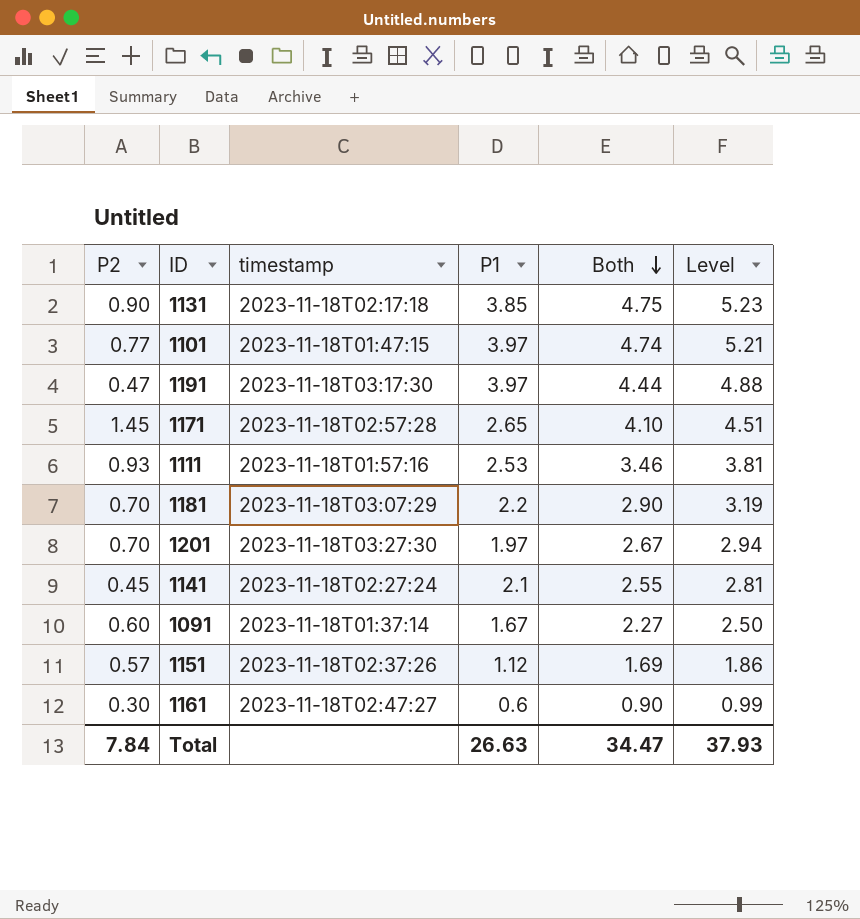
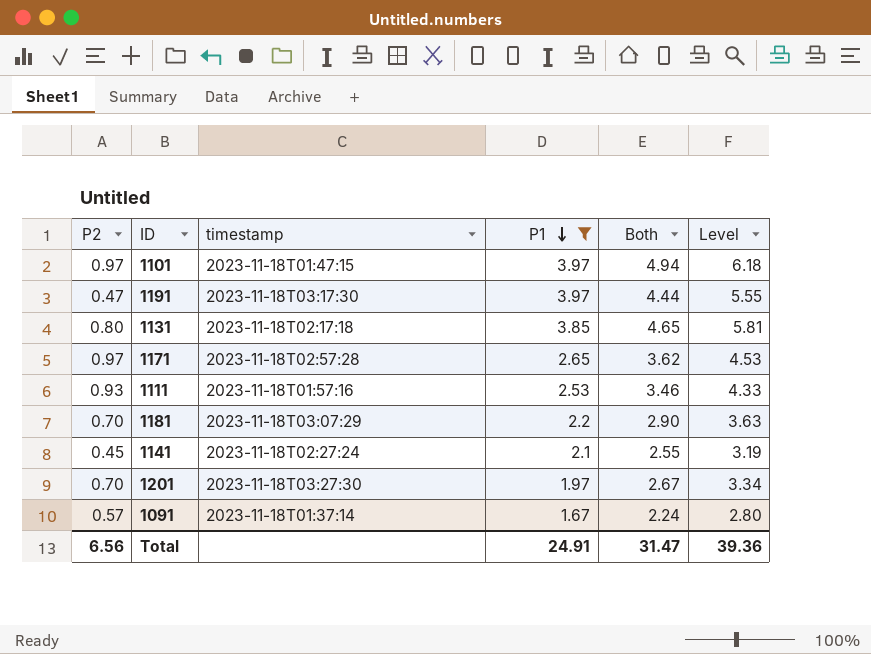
filter: none -> P1 >= 1.67
row order: Both descending -> P1 descending
column Level | formula: [Both] * 1.1 -> [Both] * 1.25
1101 | P2: 0.77 -> 0.97
1101 | Both: 4.74 -> 4.94
1131 | P2: 0.90 -> 0.80
1131 | Both: 4.75 -> 4.65
1171 | P2: 1.45 -> 0.97
1171 | Both: 4.10 -> 3.62
1091 | P2: 0.60 -> 0.57
1091 | Both: 2.27 -> 2.24
Total | P2: 7.84 -> 6.56
Total | P1: 26.63 -> 24.91
Total | Both: 34.47 -> 31.47
Total | Level: 37.93 -> 39.36

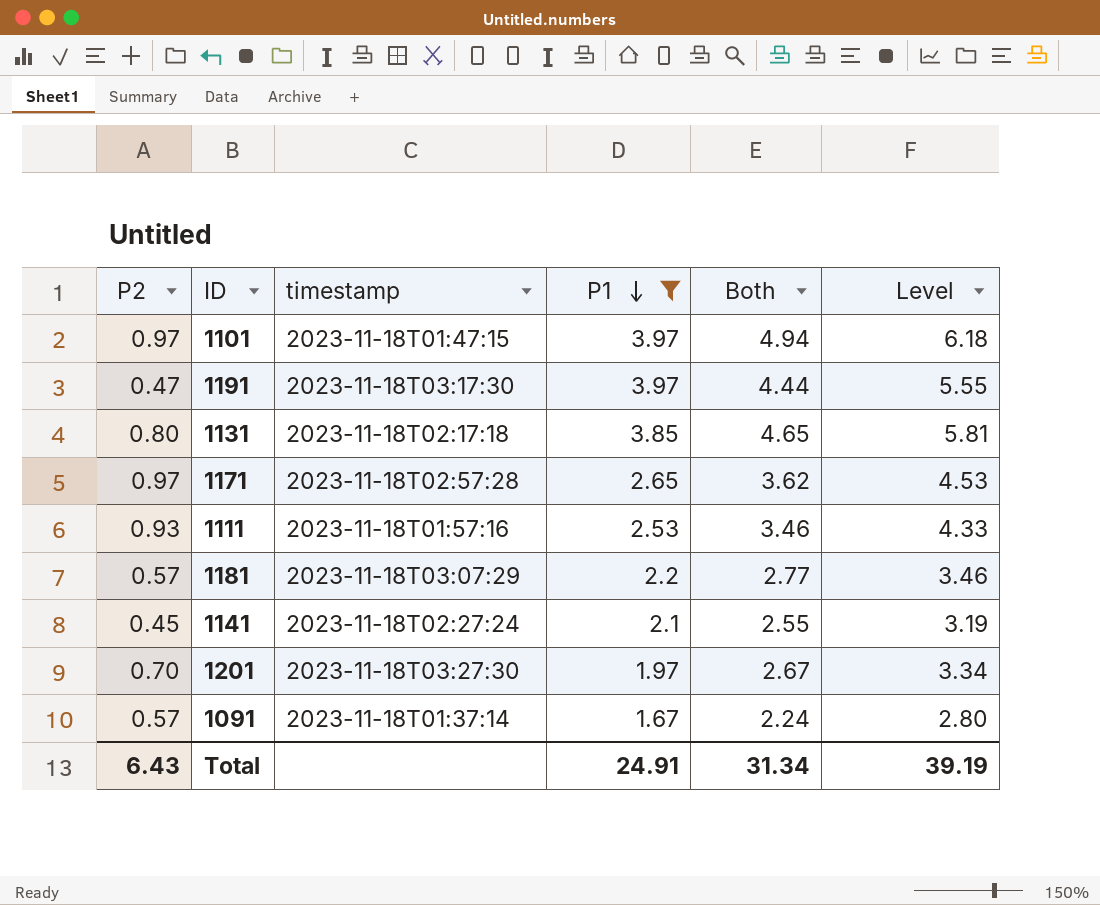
1181 | P2: 0.70 -> 0.57
1181 | Both: 2.90 -> 2.77
1181 | Level: 3.63 -> 3.46
Total | P2: 6.56 -> 6.43
Total | Both: 31.47 -> 31.34
Total | Level: 39.36 -> 39.19

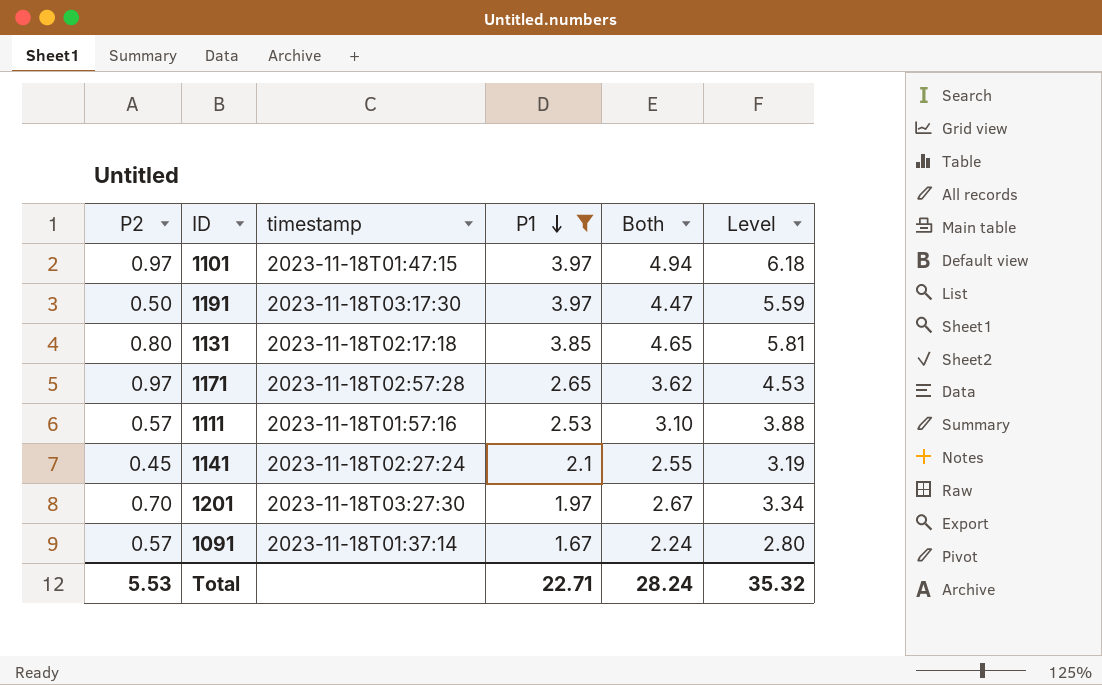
row 1181: 0.57 | 2023-11-18T03:07:29 | 2.2 | 2.77 | 3.46 -> none
1191 | P2: 0.47 -> 0.50
1191 | Both: 4.44 -> 4.47
1191 | Level: 5.55 -> 5.59
1111 | P2: 0.93 -> 0.57
1111 | Both: 3.46 -> 3.10
1111 | Level: 4.33 -> 3.88
Total | P2: 6.43 -> 5.53
Total | P1: 24.91 -> 22.71
Total | Both: 31.34 -> 28.24
Total | Level: 39.19 -> 35.32

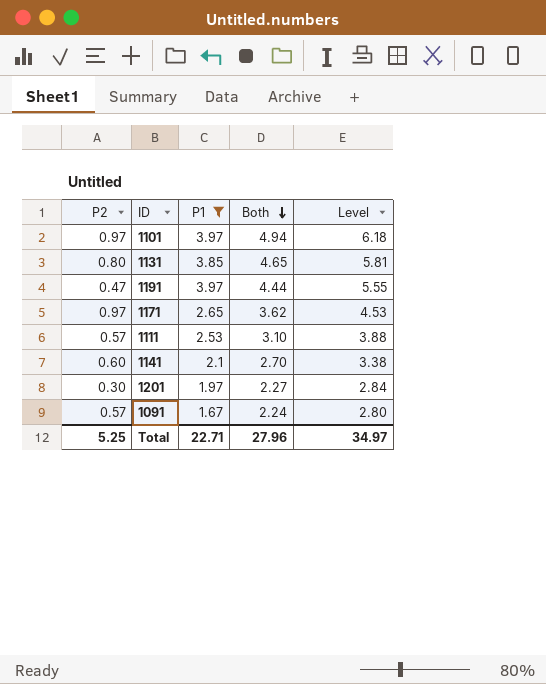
row order: P1 descending -> Both descending
column timestamp | position: 3 -> none
1191 | P2: 0.50 -> 0.47
1191 | Both: 4.47 -> 4.44
1191 | Level: 5.59 -> 5.55
1141 | P2: 0.45 -> 0.60
1141 | Both: 2.55 -> 2.70
1141 | Level: 3.19 -> 3.38
1201 | P2: 0.70 -> 0.30
1201 | Both: 2.67 -> 2.27
1201 | Level: 3.34 -> 2.84
Total | P2: 5.53 -> 5.25
Total | Both: 28.24 -> 27.96
Total | Level: 35.32 -> 34.97

